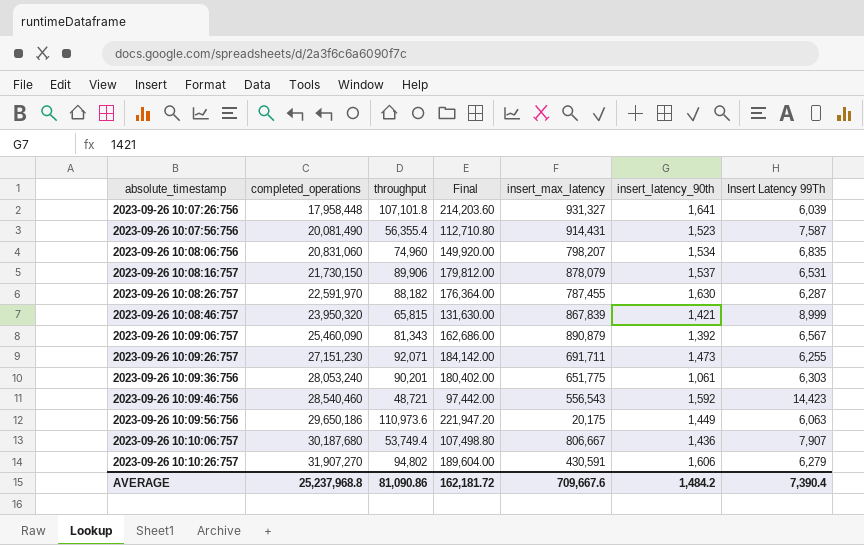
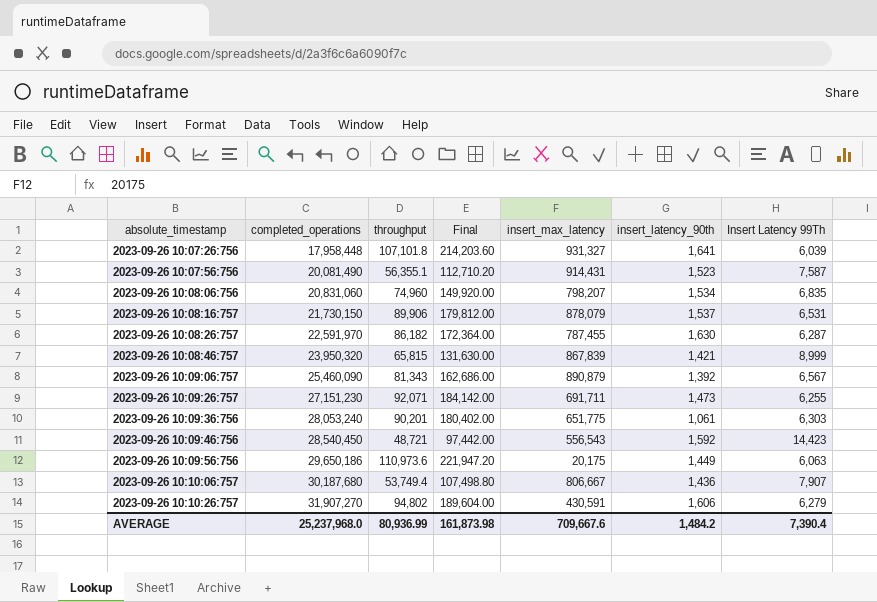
2023-09-26 10:07:56:756 | throughput: 56,355.4 -> 56,355.1
2023-09-26 10:07:56:756 | Final: 112,710.80 -> 112,710.20
2023-09-26 10:08:26:757 | throughput: 88,182 -> 86,182
2023-09-26 10:08:26:757 | Final: 176,364.00 -> 172,364.00
2023-09-26 10:09:46:756 | completed_operations: 28,540,460 -> 28,540,450
AVERAGE | completed_operations: 25,237,968.8 -> 25,237,968.0
AVERAGE | throughput: 81,090.86 -> 80,936.99
AVERAGE | Final: 162,181.72 -> 161,873.98

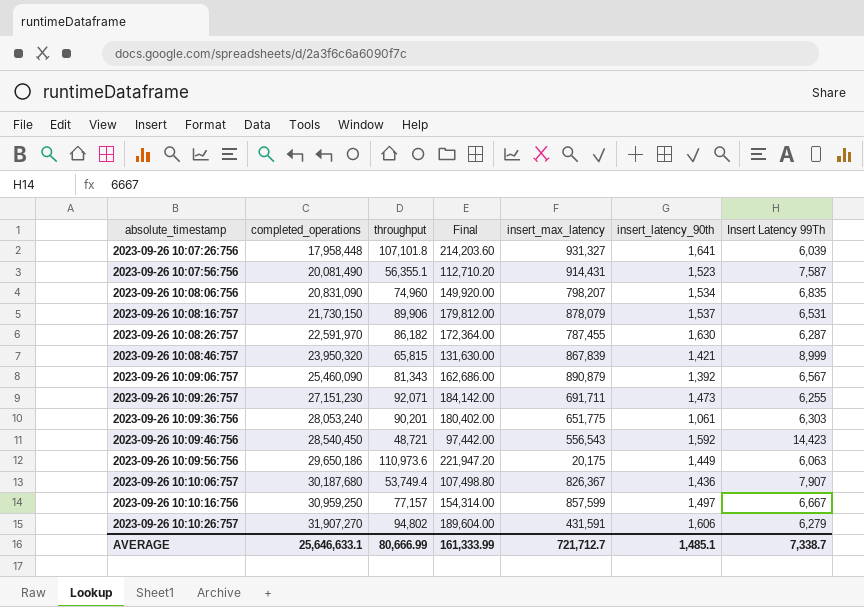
2023-09-26 10:08:06:756 | completed_operations: 20,831,060 -> 20,831,090
2023-09-26 10:10:06:757 | insert_max_latency: 806,667 -> 826,367
row 2023-09-26 10:10:16:756: none -> 30,959,250 | 77,157 | 154,314.00 | 857,599 | 1,497 | 6,667
2023-09-26 10:10:26:757 | insert_max_latency: 430,591 -> 431,591
AVERAGE | completed_operations: 25,237,968.0 -> 25,646,633.1
AVERAGE | throughput: 80,936.99 -> 80,666.99
AVERAGE | Final: 161,873.98 -> 161,333.99
AVERAGE | insert_max_latency: 709,667.6 -> 721,712.7
AVERAGE | insert_latency_90th: 1,484.2 -> 1,485.1
AVERAGE | Insert Latency 99Th: 7,390.4 -> 7,338.7

